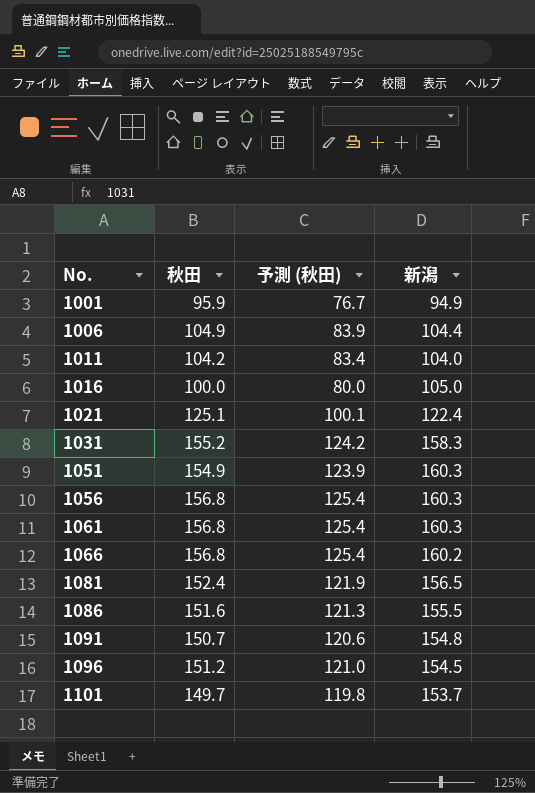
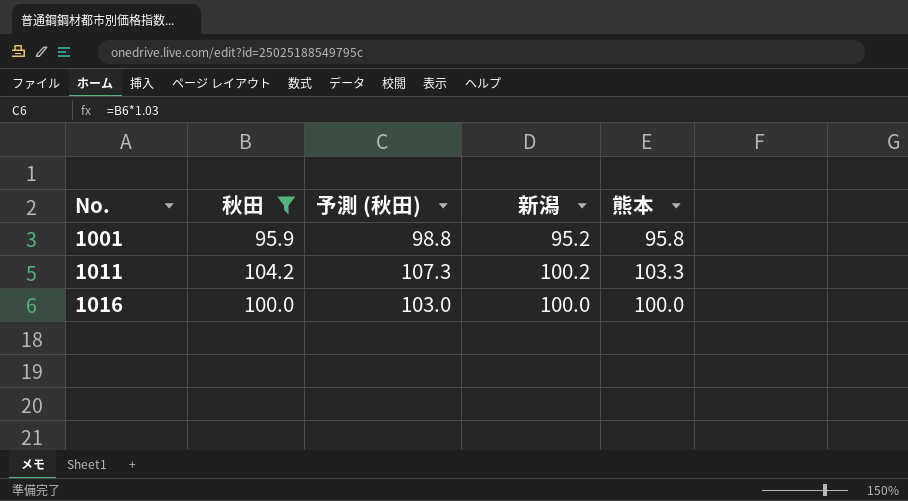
filter: none -> 秋田 <= 104.2
column 予測 (秋田) | formula: [秋田] * 0.8 -> [秋田] * 1.03
column 熊本 | position: none -> 5
1001 | 新潟: 94.9 -> 95.2
1011 | 新潟: 104.0 -> 100.2
1016 | 新潟: 105.0 -> 100.0

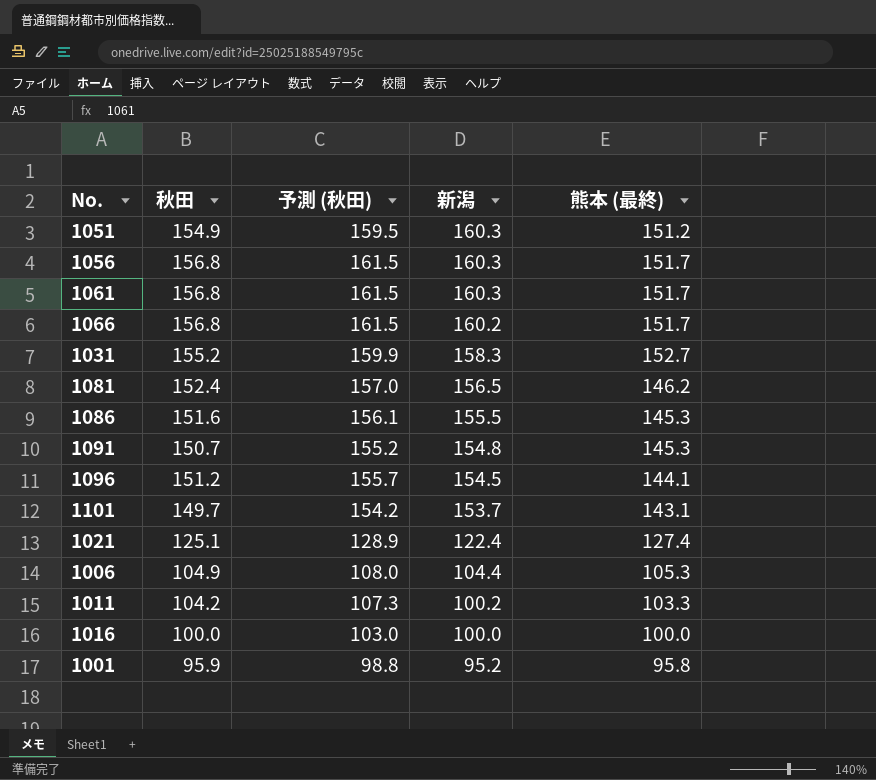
filter: 秋田 <= 104.2 -> none
row order: No. ascending -> 新潟 descending
column name: 熊本 -> 熊本 (最終)

